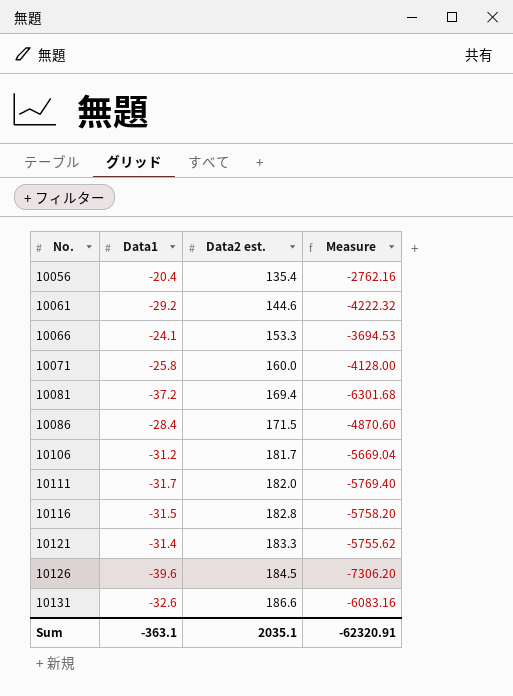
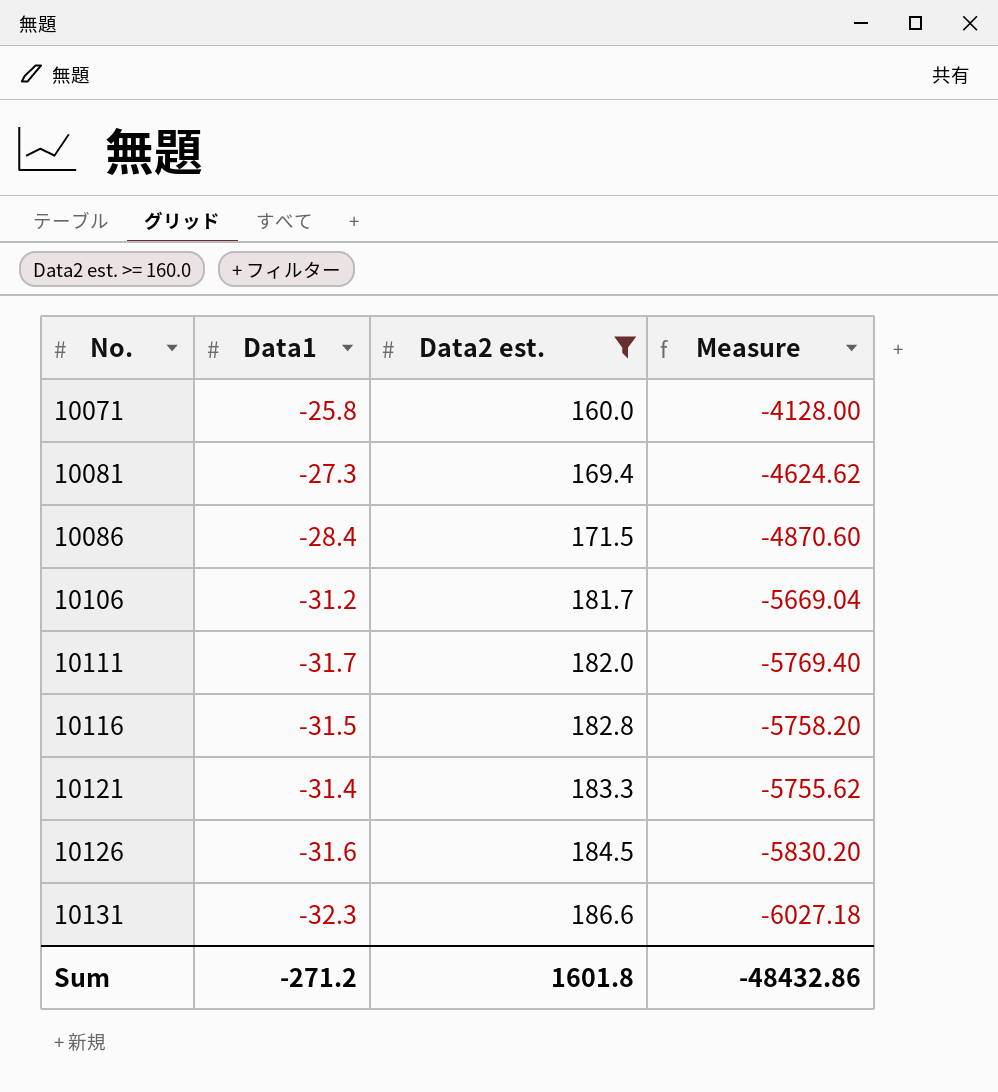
filter: none -> Data2 est. >= 160.0
10081 | Data1: -37.2 -> -27.3
10081 | Measure: -6301.68 -> -4624.62
10126 | Data1: -39.6 -> -31.6
10126 | Measure: -7306.20 -> -5830.20
10131 | Data1: -32.6 -> -32.3
10131 | Measure: -6083.16 -> -6027.18
Sum | Data1: -363.1 -> -271.2
Sum | Data2 est.: 2035.1 -> 1601.8
Sum | Measure: -62320.91 -> -48432.86

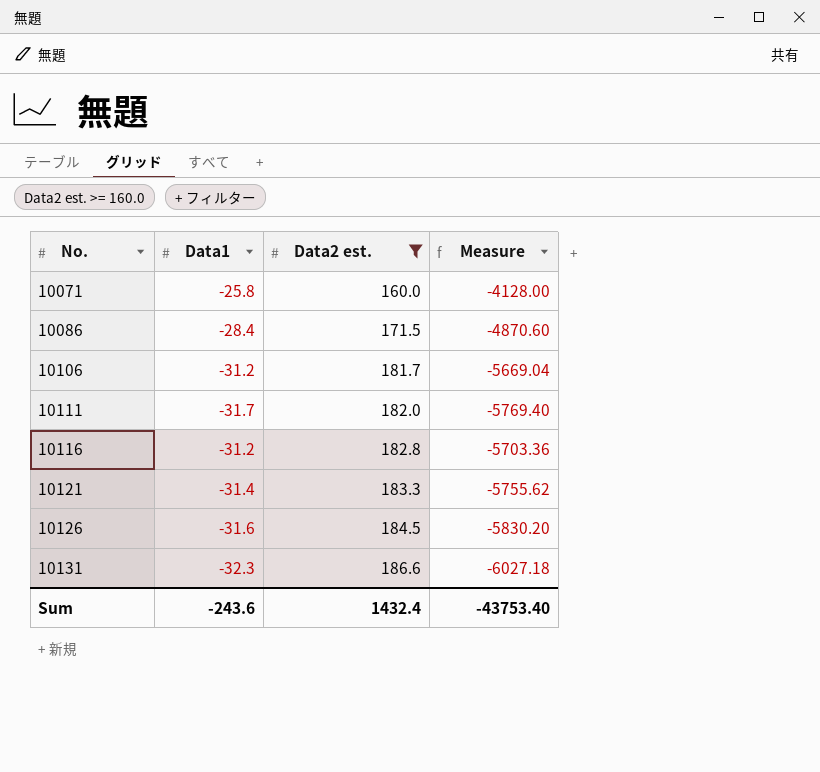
row 10081: -27.3 | 169.4 | -4624.62 -> none
10116 | Data1: -31.5 -> -31.2
10116 | Measure: -5758.20 -> -5703.36
Sum | Data1: -271.2 -> -243.6
Sum | Data2 est.: 1601.8 -> 1432.4
Sum | Measure: -48432.86 -> -43753.40

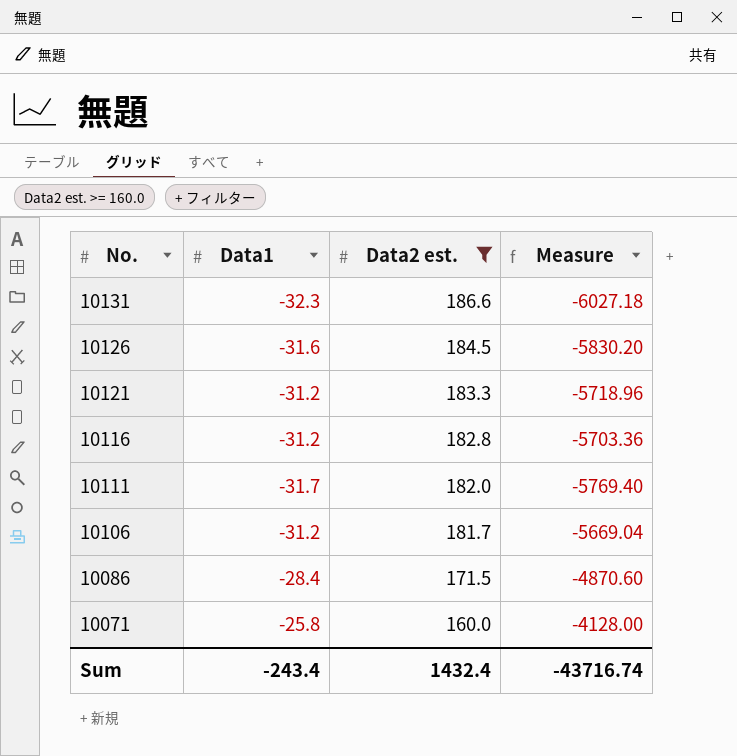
row order: No. ascending -> No. descending
10121 | Data1: -31.4 -> -31.2
10121 | Measure: -5755.62 -> -5718.96
Sum | Data1: -243.6 -> -243.4
Sum | Measure: -43753.40 -> -43716.74

